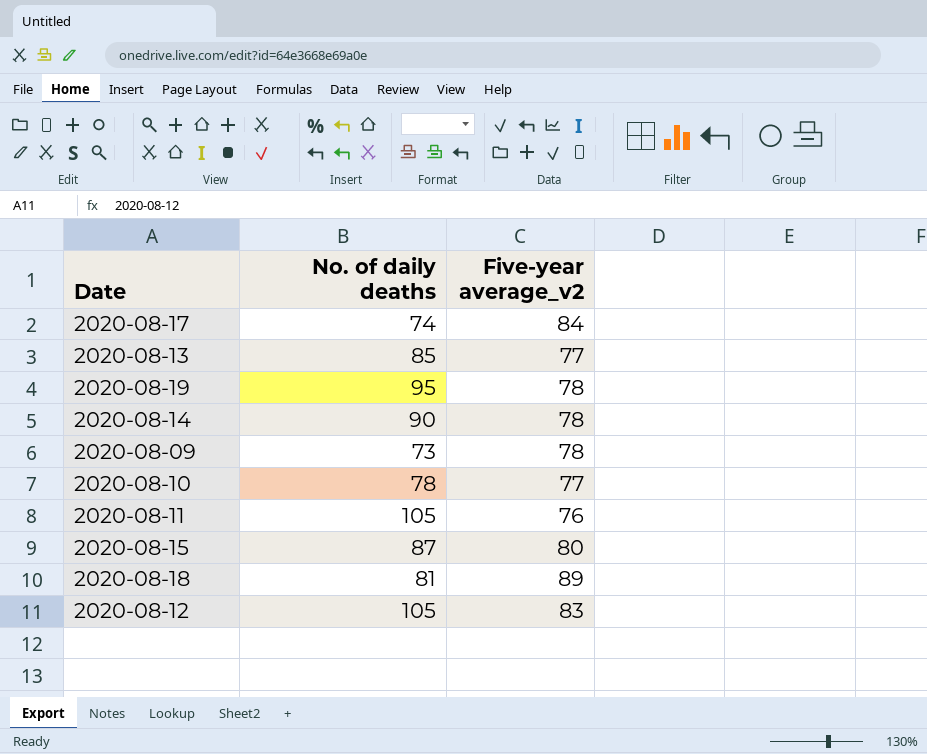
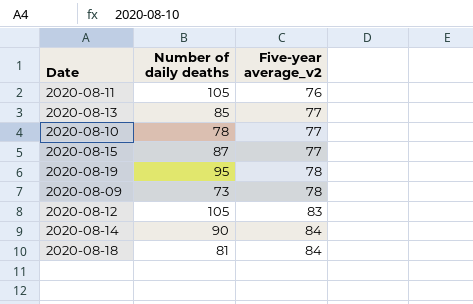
row order: none -> Five-year average_v2 ascending
column name: No. of daily deaths -> Number of daily deaths
row 2020-08-17: 74 | 84 -> none
2020-08-15 | Five-year average_v2: 80 -> 77
2020-08-14 | Five-year average_v2: 78 -> 84
2020-08-18 | Five-year average_v2: 89 -> 84

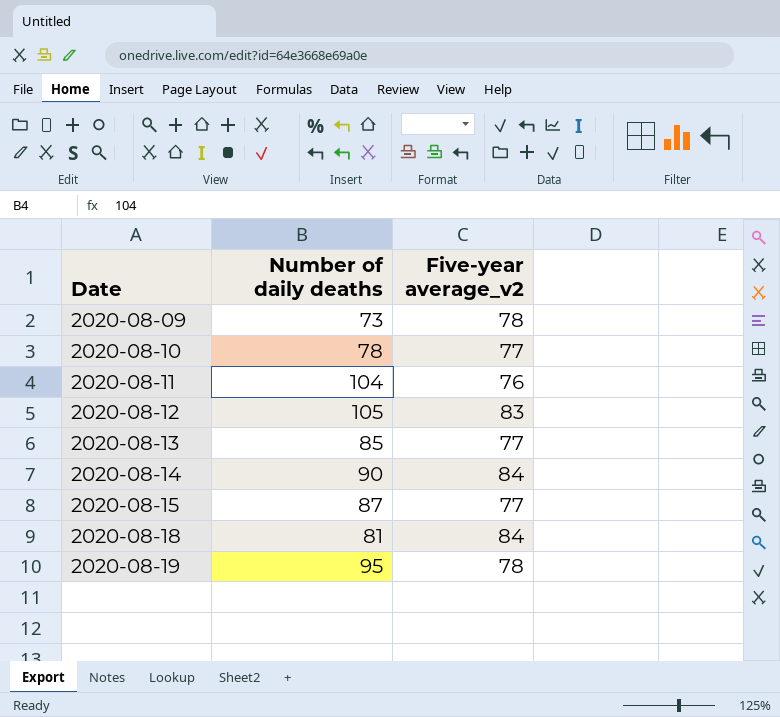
row order: Five-year average_v2 ascending -> Date ascending
2020-08-11 | Number of daily deaths: 105 -> 104

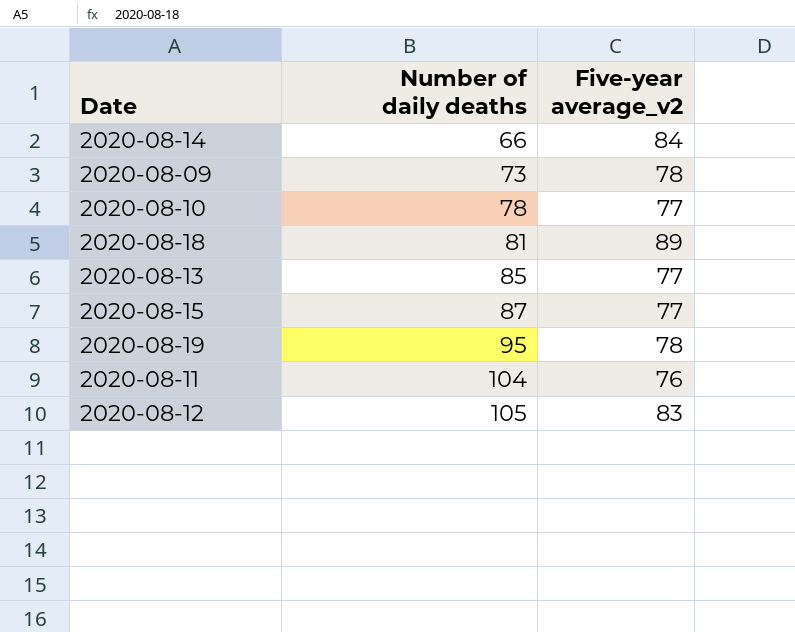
row order: Date ascending -> Number of daily deaths ascending
2020-08-14 | Number of daily deaths: 90 -> 66
2020-08-18 | Five-year average_v2: 84 -> 89

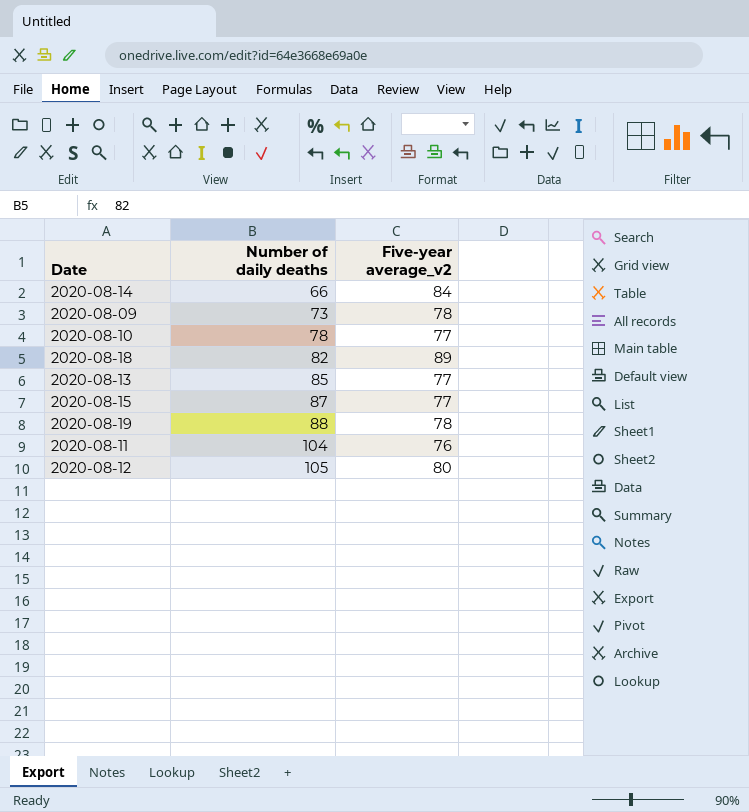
2020-08-18 | Number of daily deaths: 81 -> 82
2020-08-19 | Number of daily deaths: 95 -> 88
2020-08-12 | Five-year average_v2: 83 -> 80

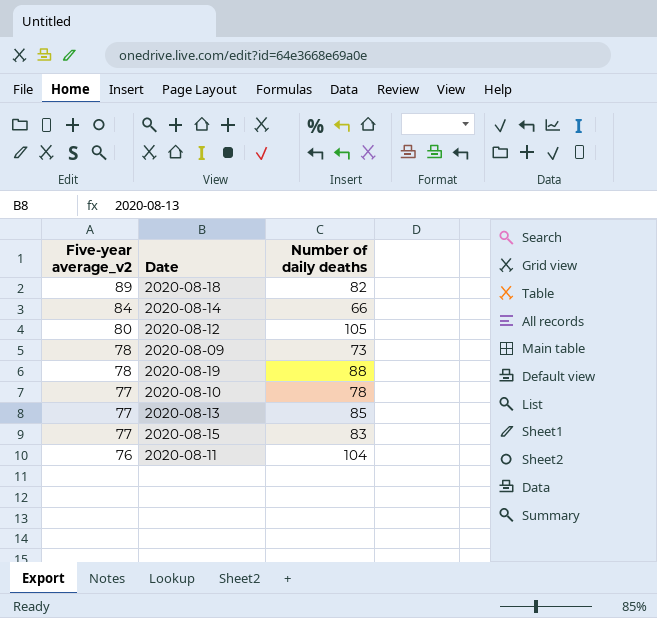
row order: Number of daily deaths ascending -> Five-year average_v2 descending
column Five-year average_v2 | position: 3 -> 1
2020-08-15 | Number of daily deaths: 87 -> 83

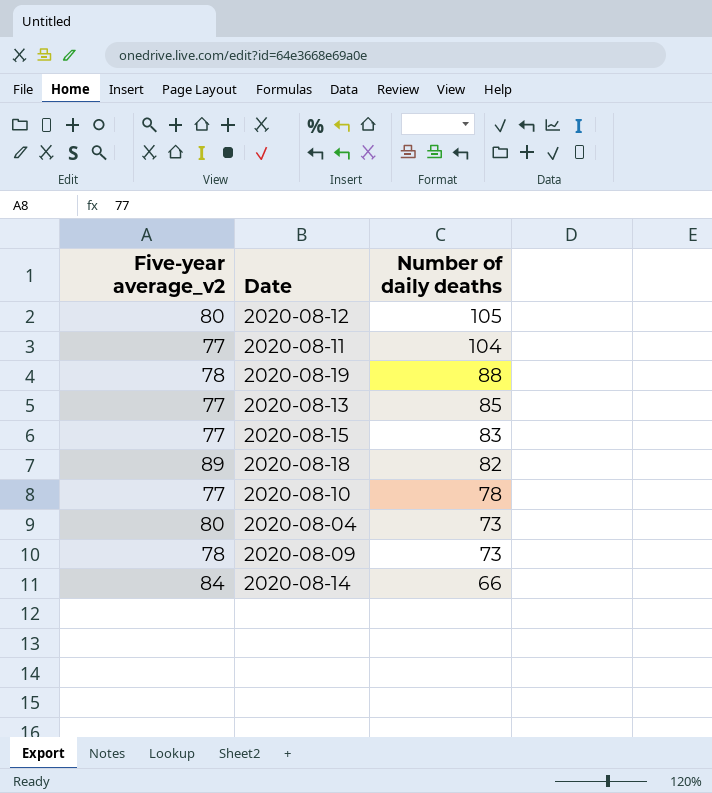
row order: Five-year average_v2 descending -> Number of daily deaths descending
2020-08-11 | Five-year average_v2: 76 -> 77
row 2020-08-04: none -> 80 | 73

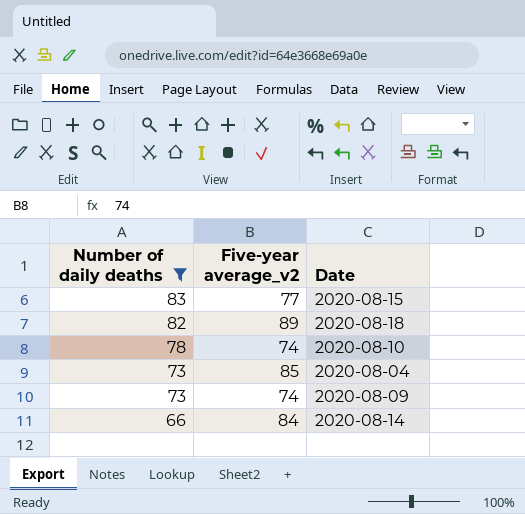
filter: none -> Number of daily deaths <= 83
column Number of daily deaths | position: 3 -> 1
2020-08-10 | Five-year average_v2: 77 -> 74
2020-08-04 | Five-year average_v2: 80 -> 85
2020-08-09 | Five-year average_v2: 78 -> 74

